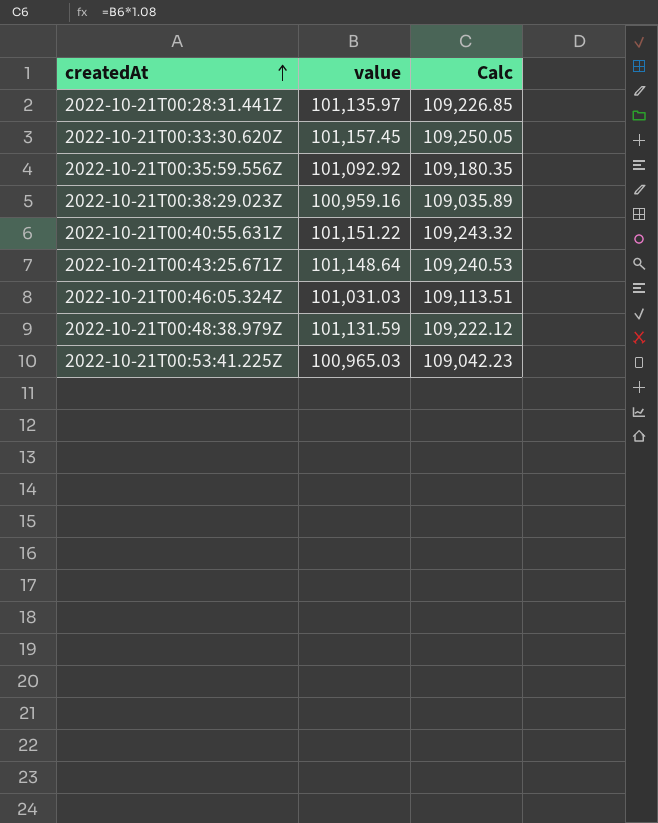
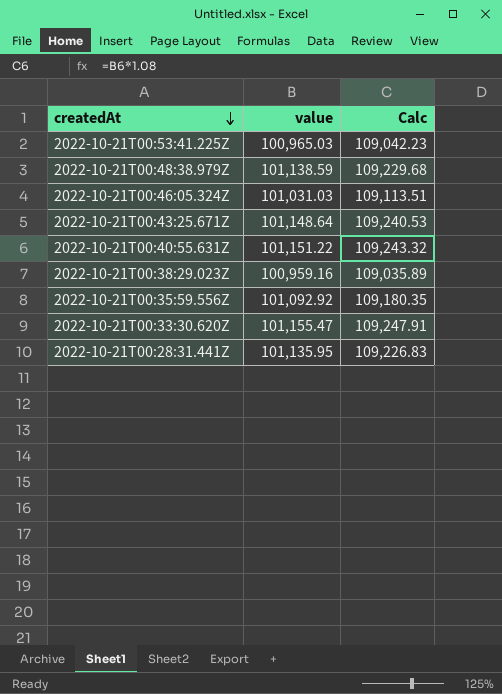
row order: createdAt ascending -> createdAt descending
2022-10-21T00:48:38.979Z | value: 101,131.59 -> 101,138.59
2022-10-21T00:48:38.979Z | Calc: 109,222.12 -> 109,229.68
2022-10-21T00:33:30.620Z | value: 101,157.45 -> 101,155.47
2022-10-21T00:33:30.620Z | Calc: 109,250.05 -> 109,247.91
2022-10-21T00:28:31.441Z | value: 101,135.97 -> 101,135.95
2022-10-21T00:28:31.441Z | Calc: 109,226.85 -> 109,226.83

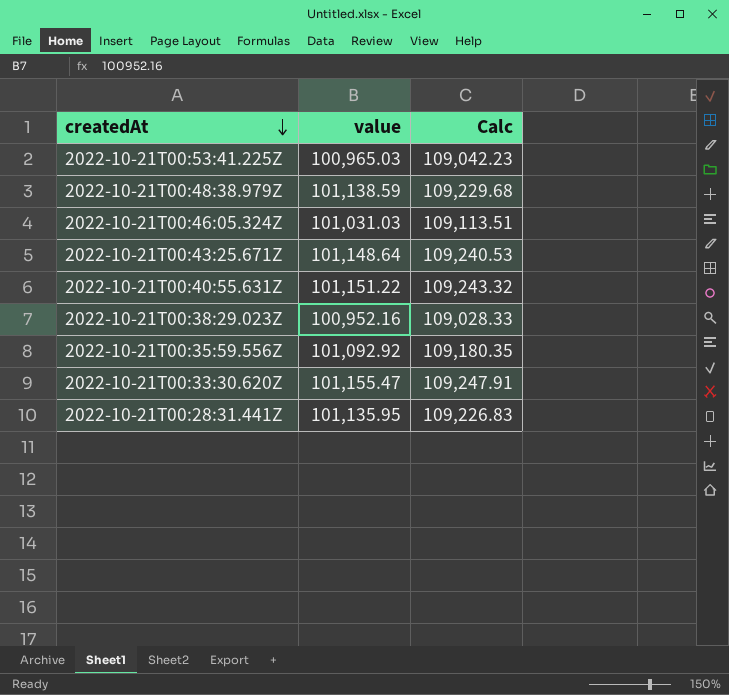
2022-10-21T00:38:29.023Z | value: 100,959.16 -> 100,952.16
2022-10-21T00:38:29.023Z | Calc: 109,035.89 -> 109,028.33

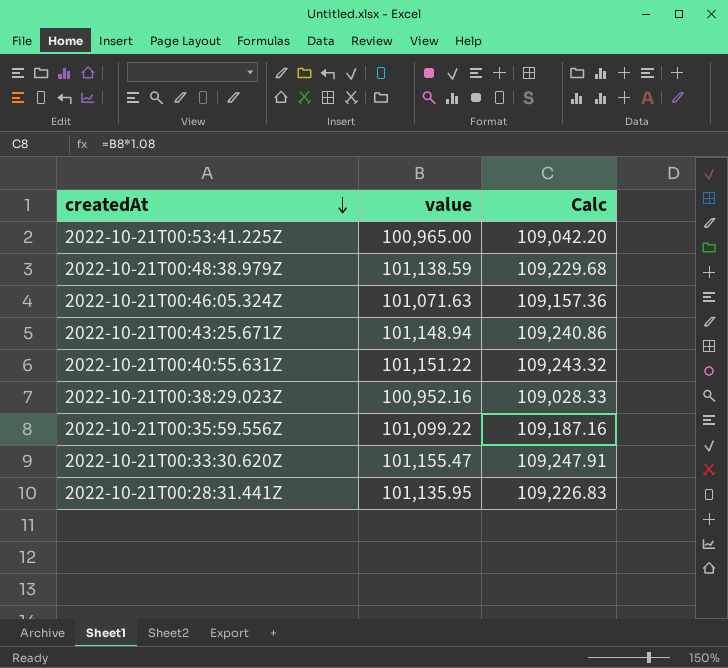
2022-10-21T00:53:41.225Z | value: 100,965.03 -> 100,965.00
2022-10-21T00:53:41.225Z | Calc: 109,042.23 -> 109,042.20
2022-10-21T00:46:05.324Z | value: 101,031.03 -> 101,071.63
2022-10-21T00:46:05.324Z | Calc: 109,113.51 -> 109,157.36
2022-10-21T00:43:25.671Z | value: 101,148.64 -> 101,148.94
2022-10-21T00:43:25.671Z | Calc: 109,240.53 -> 109,240.86
2022-10-21T00:35:59.556Z | value: 101,092.92 -> 101,099.22
2022-10-21T00:35:59.556Z | Calc: 109,180.35 -> 109,187.16

